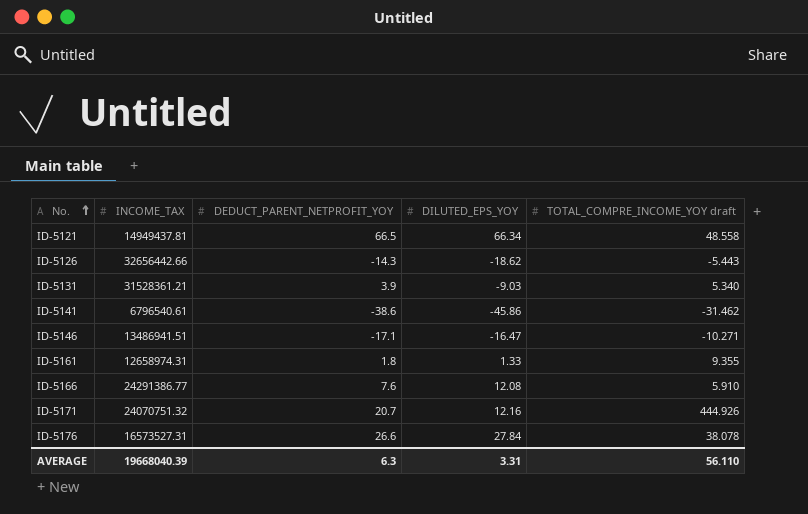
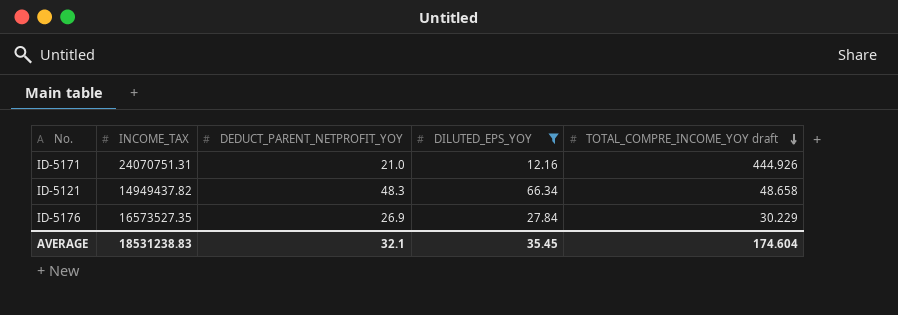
filter: none -> DILUTED_EPS_YOY >= 12.16
row order: No. ascending -> TOTAL_COMPRE_INCOME_YOY draft descending
ID-5171 | INCOME_TAX: 24070751.32 -> 24070751.31
ID-5171 | DEDUCT_PARENT_NETPROFIT_YOY: 20.7 -> 21.0
ID-5121 | INCOME_TAX: 14949437.81 -> 14949437.82
ID-5121 | DEDUCT_PARENT_NETPROFIT_YOY: 66.5 -> 48.3
ID-5121 | TOTAL_COMPRE_INCOME_YOY draft: 48.558 -> 48.658
ID-5176 | INCOME_TAX: 16573527.31 -> 16573527.35
ID-5176 | DEDUCT_PARENT_NETPROFIT_YOY: 26.6 -> 26.9
ID-5176 | TOTAL_COMPRE_INCOME_YOY draft: 38.078 -> 30.229
AVERAGE | INCOME_TAX: 19668040.39 -> 18531238.83
AVERAGE | DEDUCT_PARENT_NETPROFIT_YOY: 6.3 -> 32.1
AVERAGE | DILUTED_EPS_YOY: 3.31 -> 35.45
AVERAGE | TOTAL_COMPRE_INCOME_YOY draft: 56.110 -> 174.604

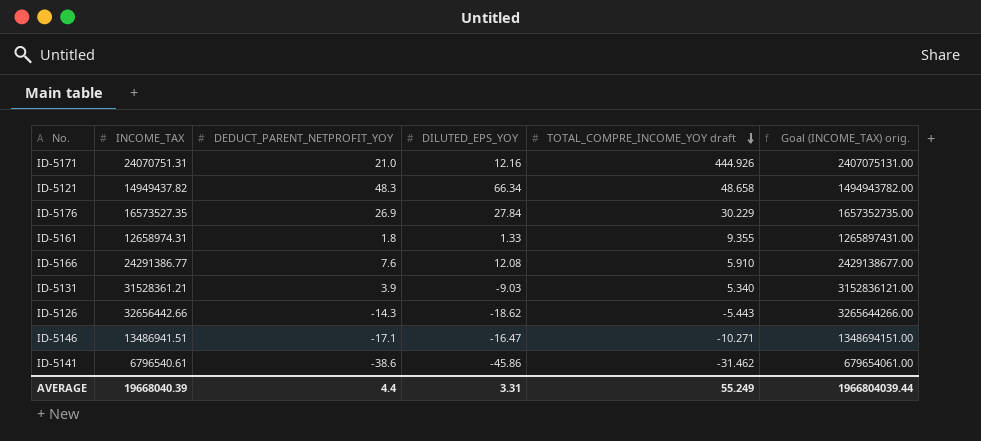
filter: DILUTED_EPS_YOY >= 12.16 -> none
column Goal (INCOME_TAX) orig. | formula: none -> [INCOME_TAX] * 100
AVERAGE | INCOME_TAX: 18531238.83 -> 19668040.39
AVERAGE | DEDUCT_PARENT_NETPROFIT_YOY: 32.1 -> 4.4
AVERAGE | DILUTED_EPS_YOY: 35.45 -> 3.31
AVERAGE | TOTAL_COMPRE_INCOME_YOY draft: 174.604 -> 55.249

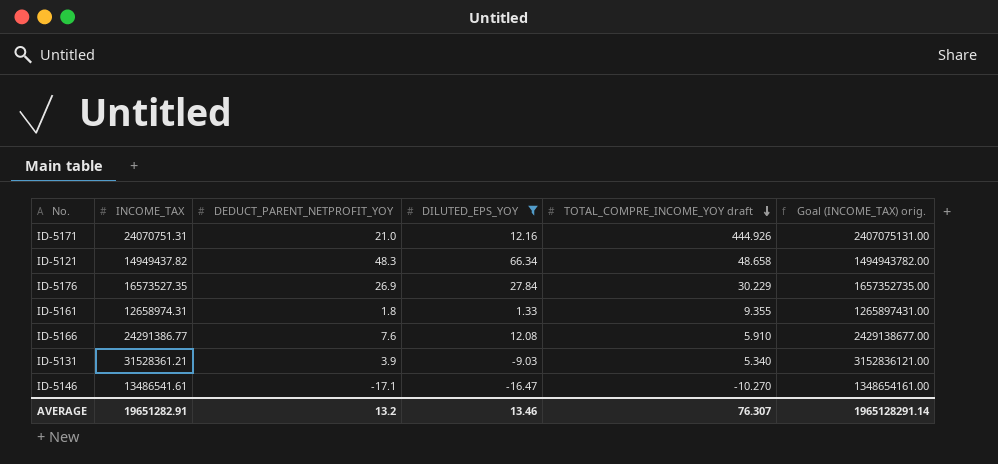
filter: none -> DILUTED_EPS_YOY >= -16.47
ID-5146 | INCOME_TAX: 13486941.51 -> 13486541.61
ID-5146 | TOTAL_COMPRE_INCOME_YOY draft: -10.271 -> -10.270
ID-5146 | Goal (INCOME_TAX) orig.: 1348694151.00 -> 1348654161.00
AVERAGE | INCOME_TAX: 19668040.39 -> 19651282.91
AVERAGE | DEDUCT_PARENT_NETPROFIT_YOY: 4.4 -> 13.2
AVERAGE | DILUTED_EPS_YOY: 3.31 -> 13.46
AVERAGE | TOTAL_COMPRE_INCOME_YOY draft: 55.249 -> 76.307
AVERAGE | Goal (INCOME_TAX) orig.: 1966804039.44 -> 1965128291.14

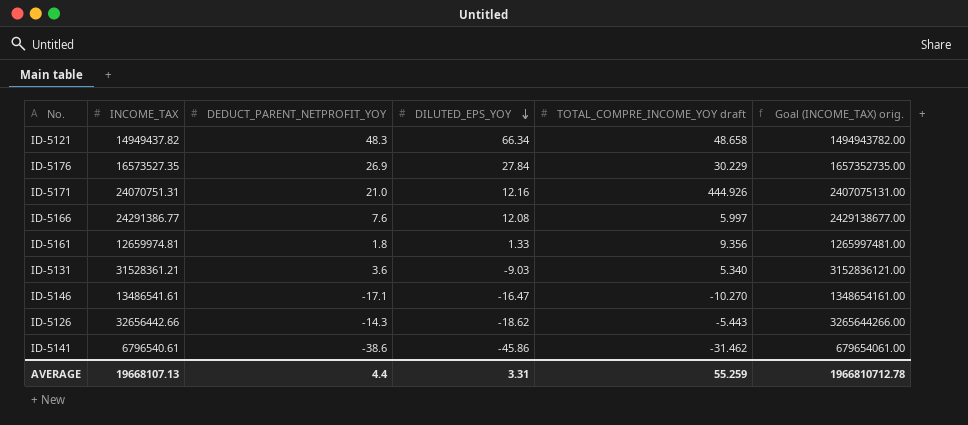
filter: DILUTED_EPS_YOY >= -16.47 -> none
row order: TOTAL_COMPRE_INCOME_YOY draft descending -> DILUTED_EPS_YOY descending
ID-5166 | TOTAL_COMPRE_INCOME_YOY draft: 5.910 -> 5.997
ID-5161 | INCOME_TAX: 12658974.31 -> 12659974.81
ID-5161 | TOTAL_COMPRE_INCOME_YOY draft: 9.355 -> 9.356
ID-5161 | Goal (INCOME_TAX) orig.: 1265897431.00 -> 1265997481.00
ID-5131 | DEDUCT_PARENT_NETPROFIT_YOY: 3.9 -> 3.6
AVERAGE | INCOME_TAX: 19651282.91 -> 19668107.13
AVERAGE | DEDUCT_PARENT_NETPROFIT_YOY: 13.2 -> 4.4
AVERAGE | DILUTED_EPS_YOY: 13.46 -> 3.31
AVERAGE | TOTAL_COMPRE_INCOME_YOY draft: 76.307 -> 55.259
AVERAGE | Goal (INCOME_TAX) orig.: 1965128291.14 -> 1966810712.78

